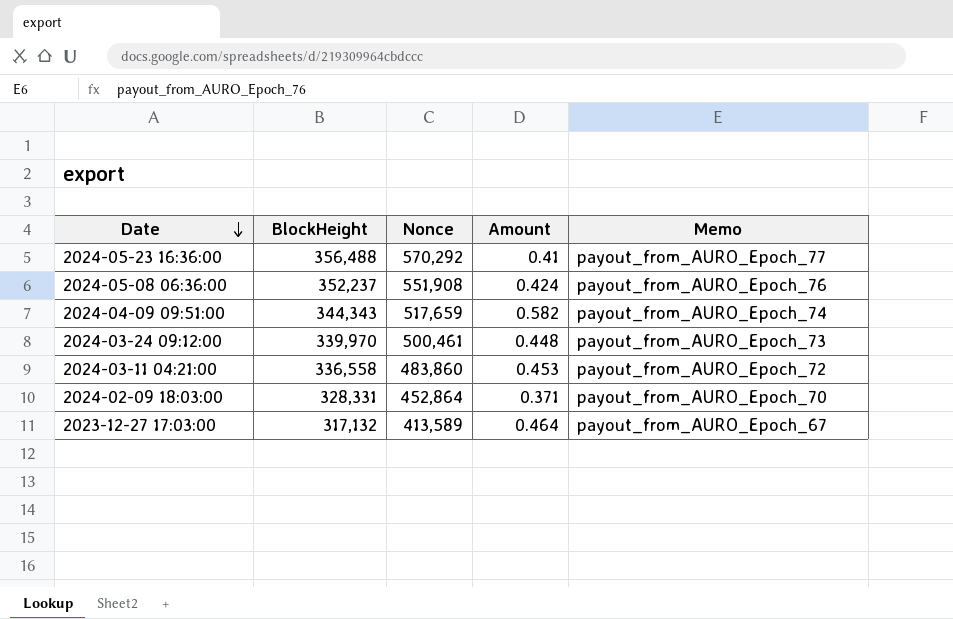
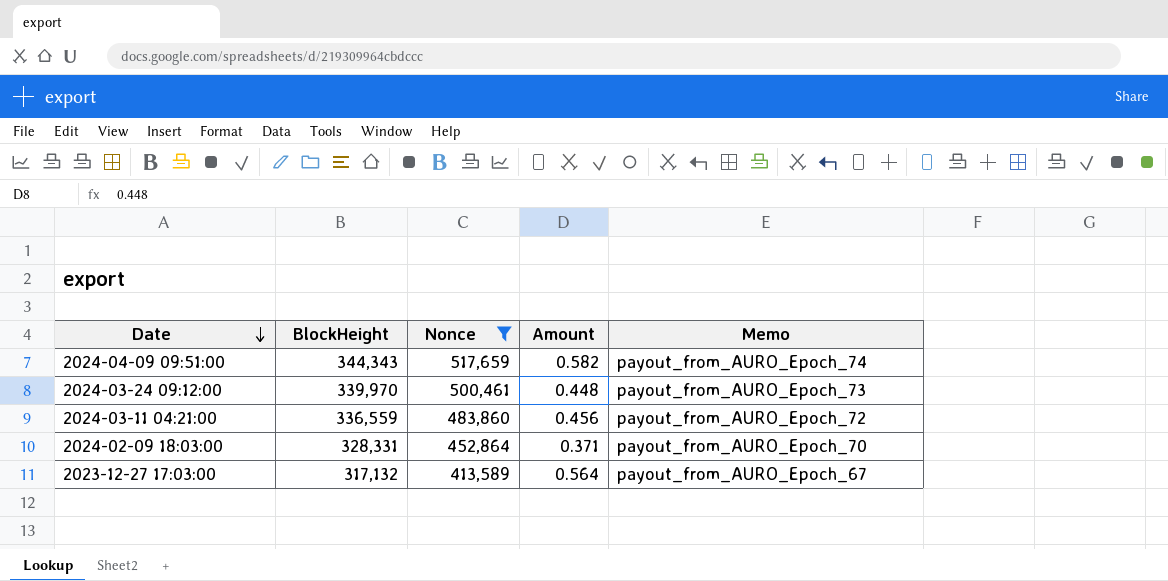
filter: none -> Nonce <= 517,659
2024-03-11 04:21:00 | BlockHeight: 336,558 -> 336,559
2024-03-11 04:21:00 | Amount: 0.453 -> 0.456
2023-12-27 17:03:00 | Amount: 0.464 -> 0.564

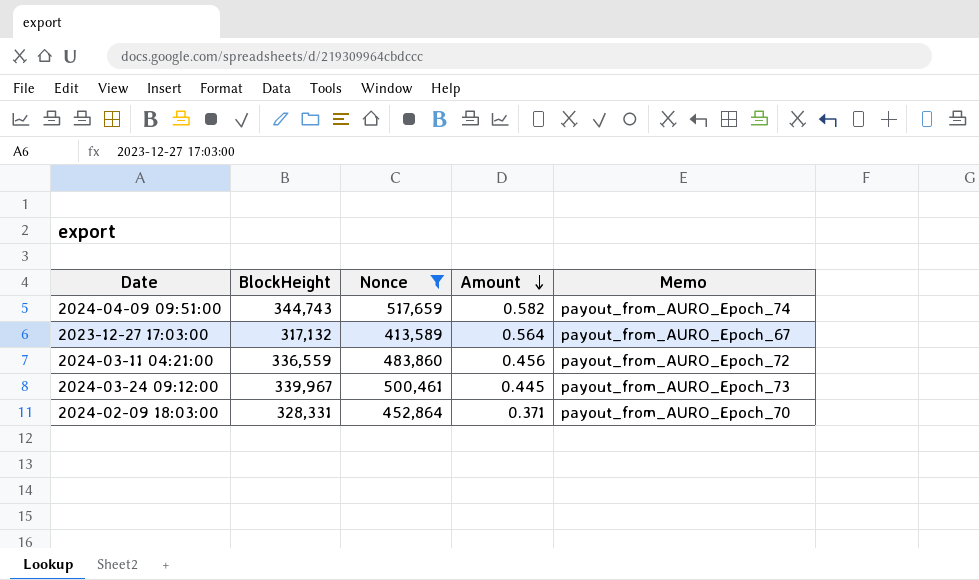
row order: Date descending -> Amount descending
2024-04-09 09:51:00 | BlockHeight: 344,343 -> 344,743
2024-03-24 09:12:00 | BlockHeight: 339,970 -> 339,967
2024-03-24 09:12:00 | Amount: 0.448 -> 0.445

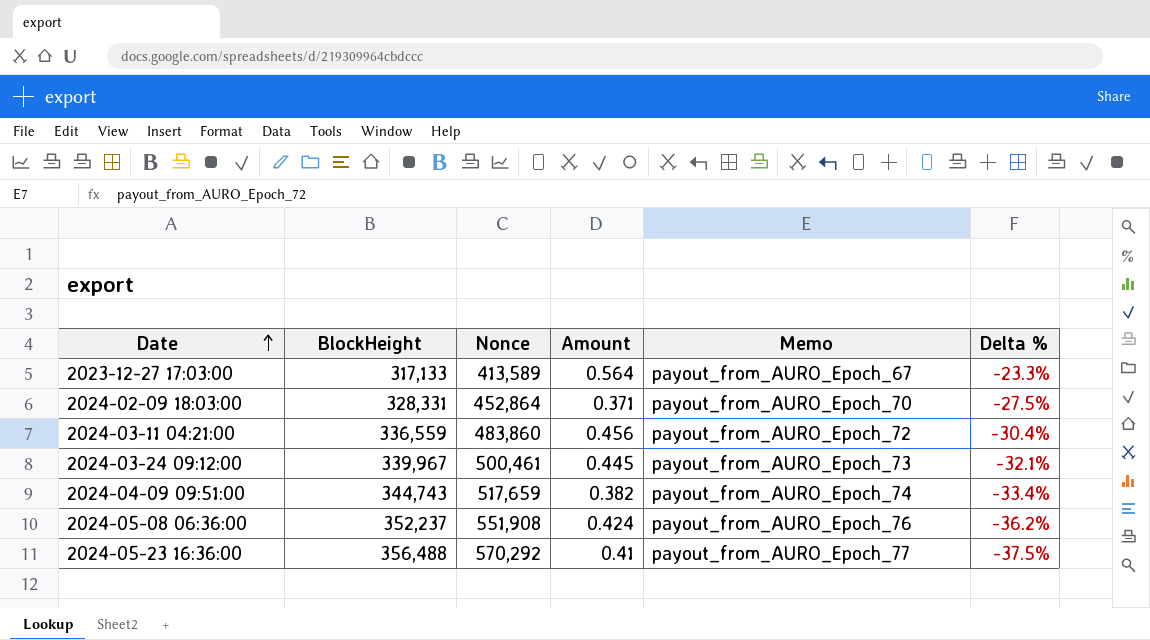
filter: Nonce <= 517,659 -> none
row order: Amount descending -> Date ascending
column Delta % | formula: none -> ([BlockHeight] - [Nonce]) / [Nonce]
2023-12-27 17:03:00 | BlockHeight: 317,132 -> 317,133
2024-04-09 09:51:00 | Amount: 0.582 -> 0.382

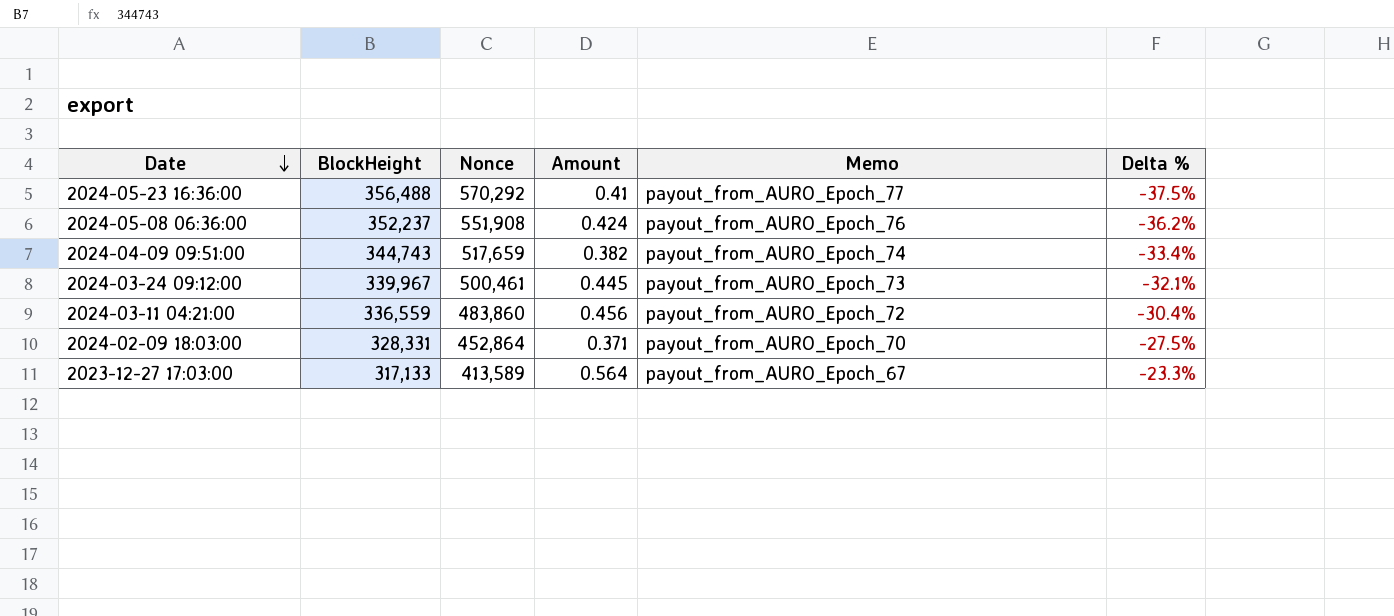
row order: Date ascending -> Date descending

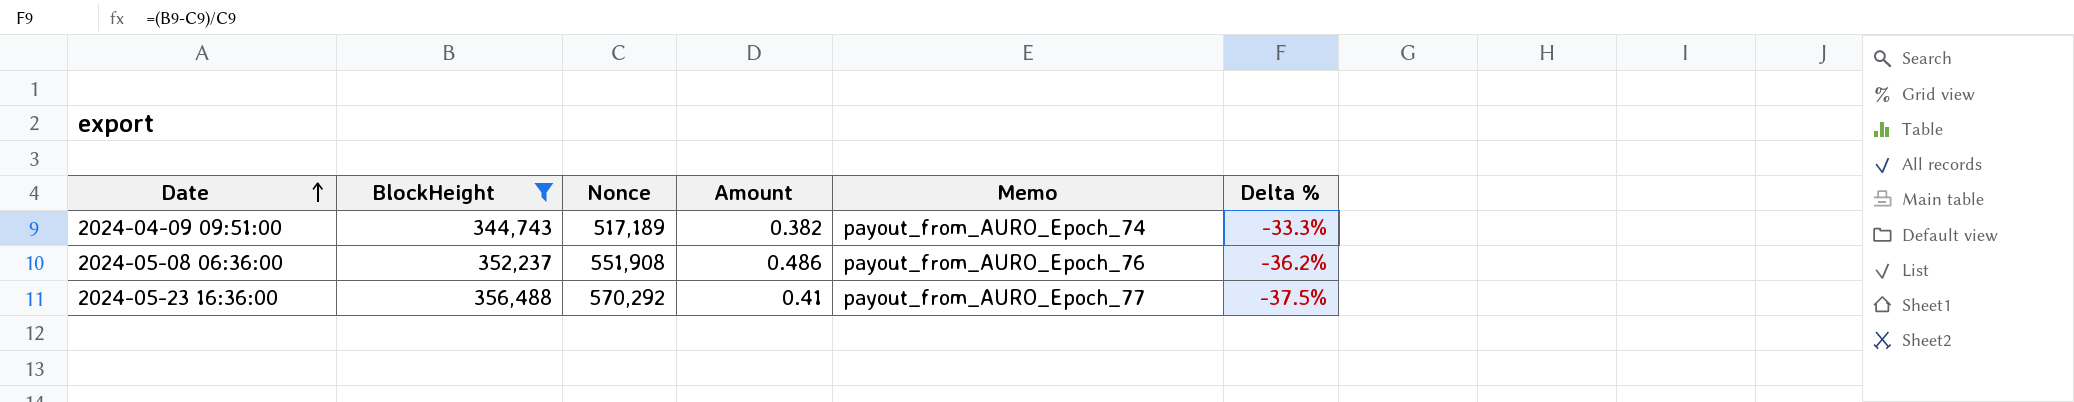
filter: none -> BlockHeight >= 344,743
row order: Date descending -> Date ascending
2024-04-09 09:51:00 | Nonce: 517,659 -> 517,189
2024-04-09 09:51:00 | Delta %: -33.4% -> -33.3%
2024-05-08 06:36:00 | Amount: 0.424 -> 0.486

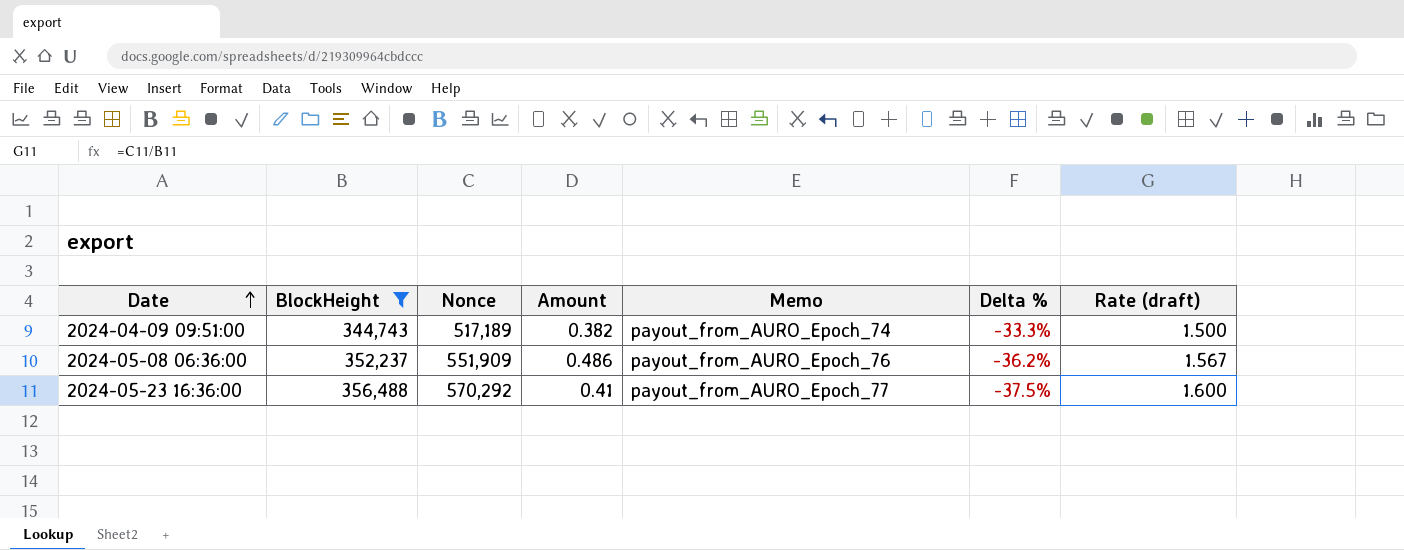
column Rate (draft) | formula: none -> [Nonce] / [BlockHeight]
2024-05-08 06:36:00 | Nonce: 551,908 -> 551,909

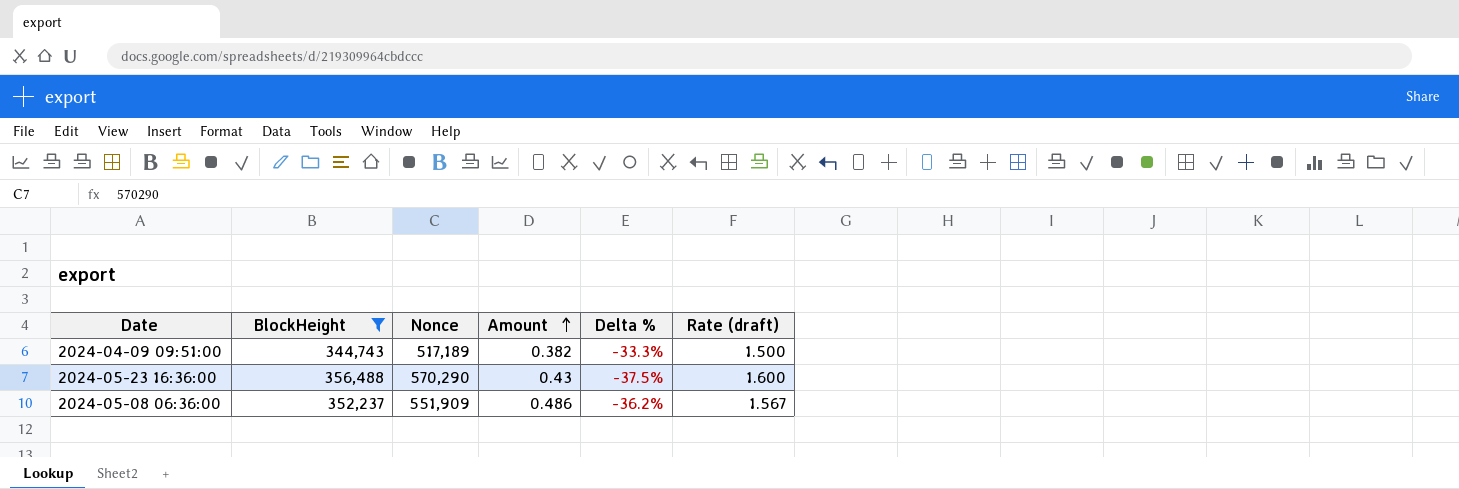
row order: Date ascending -> Amount ascending
column Memo | position: 5 -> none
2024-05-23 16:36:00 | Nonce: 570,292 -> 570,290
2024-05-23 16:36:00 | Amount: 0.41 -> 0.43

